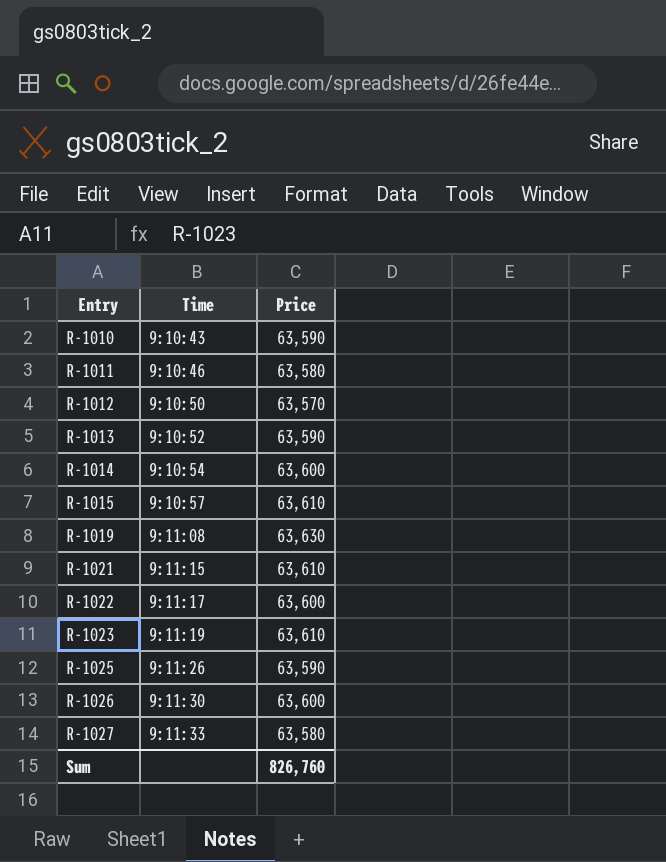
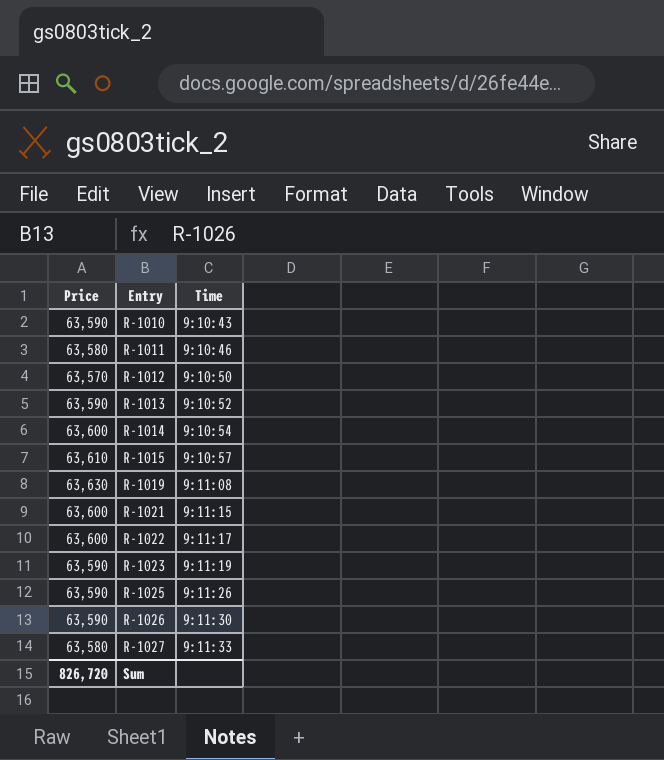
column Price | position: 3 -> 1
R-1021 | Price: 63,610 -> 63,600
R-1023 | Price: 63,610 -> 63,590
R-1026 | Price: 63,600 -> 63,590
Sum | Price: 826,760 -> 826,720

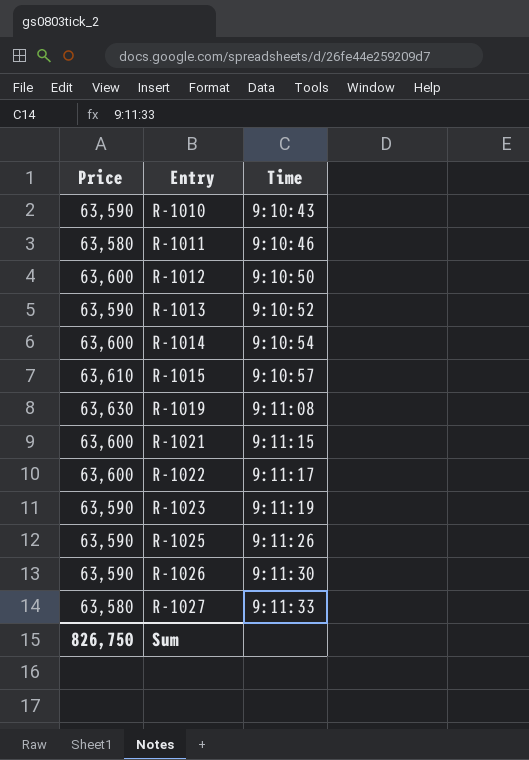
R-1012 | Price: 63,570 -> 63,600
Sum | Price: 826,720 -> 826,750

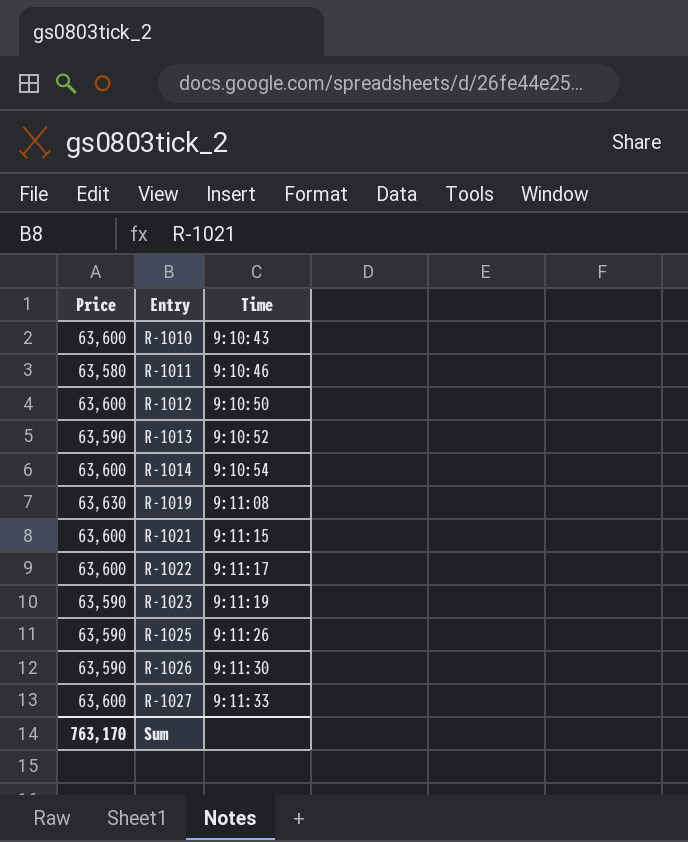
row R-1015: 63,610 | 9:10:57 -> none
R-1010 | Price: 63,590 -> 63,600
R-1027 | Price: 63,580 -> 63,600
Sum | Price: 826,750 -> 763,170

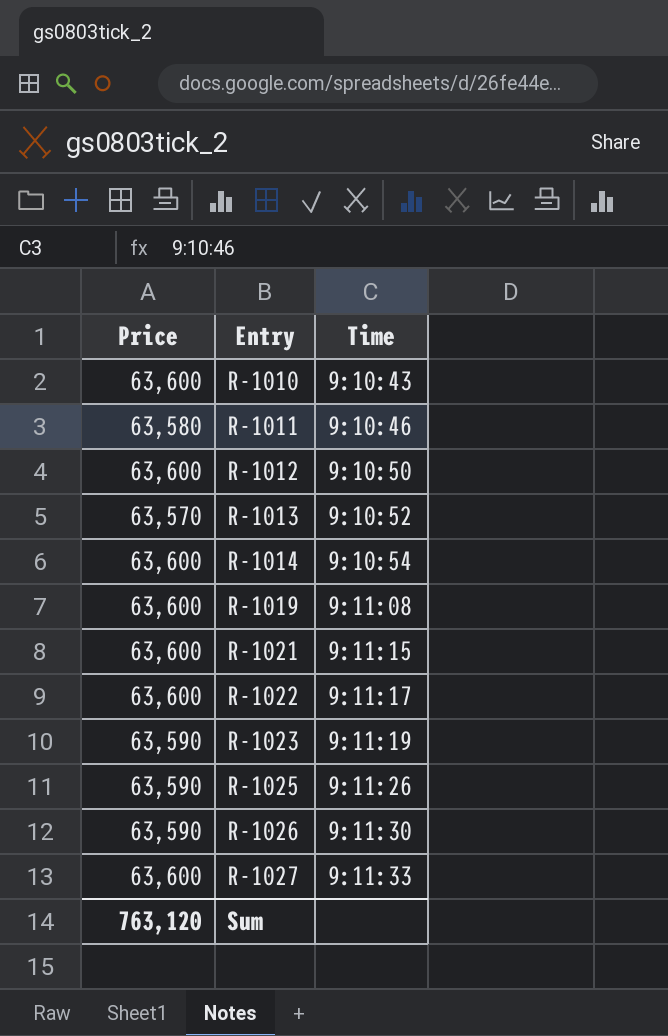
R-1013 | Price: 63,590 -> 63,570
R-1019 | Price: 63,630 -> 63,600
Sum | Price: 763,170 -> 763,120

